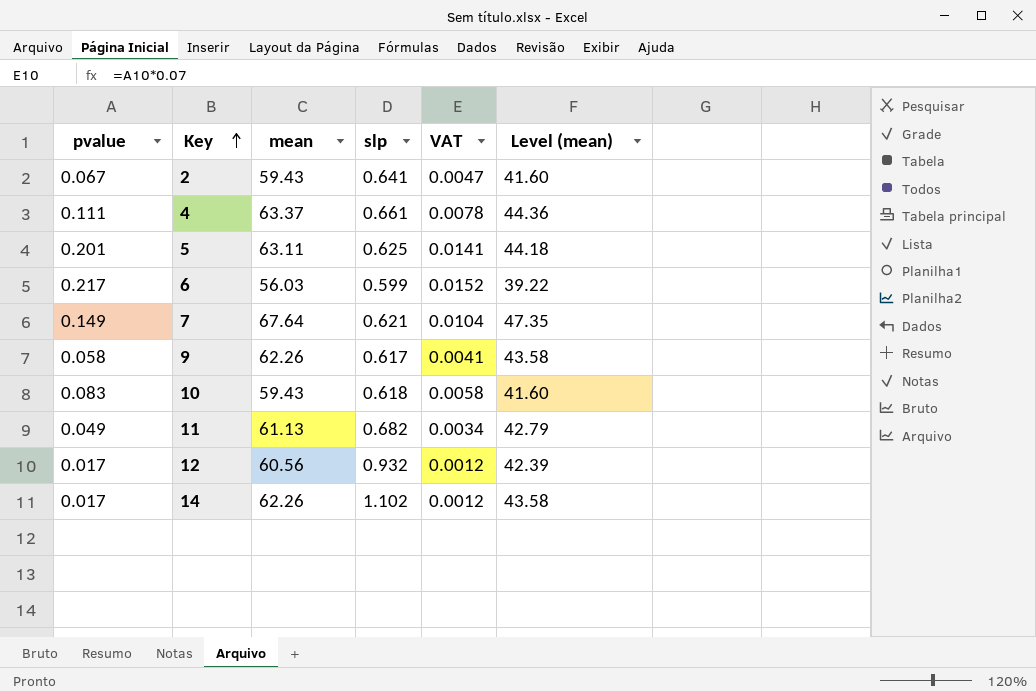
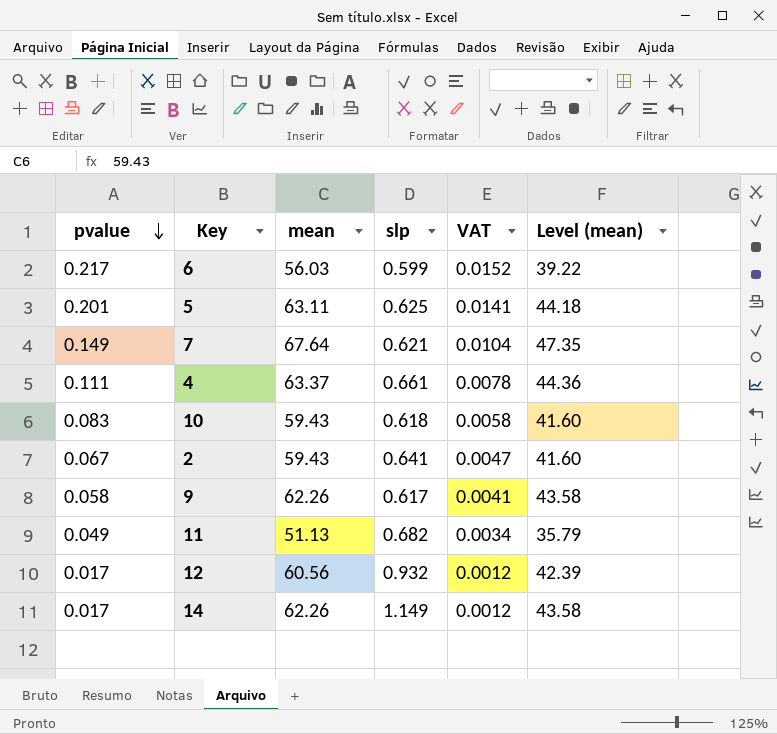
row order: Key ascending -> pvalue descending
11 | mean: 61.13 -> 51.13
11 | Level (mean): 42.79 -> 35.79
14 | slp: 1.102 -> 1.149

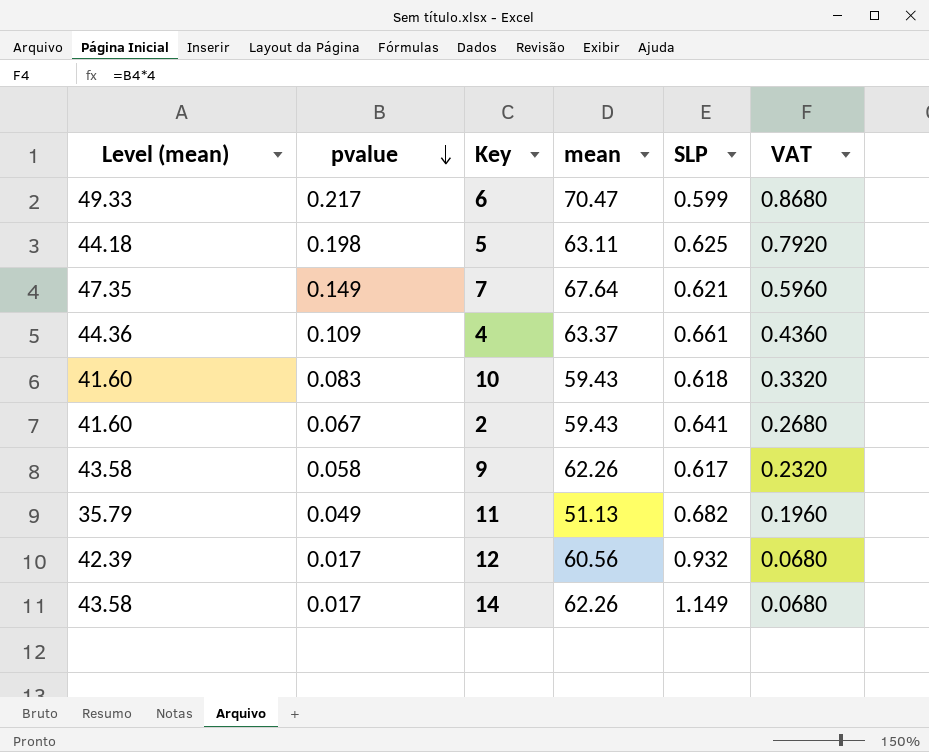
column Level (mean) | position: 6 -> 1
column name: slp -> SLP
column VAT | formula: [pvalue] * 0.07 -> [pvalue] * 4
6 | Level (mean): 39.22 -> 49.33
6 | mean: 56.03 -> 70.47
5 | pvalue: 0.201 -> 0.198
4 | pvalue: 0.111 -> 0.109

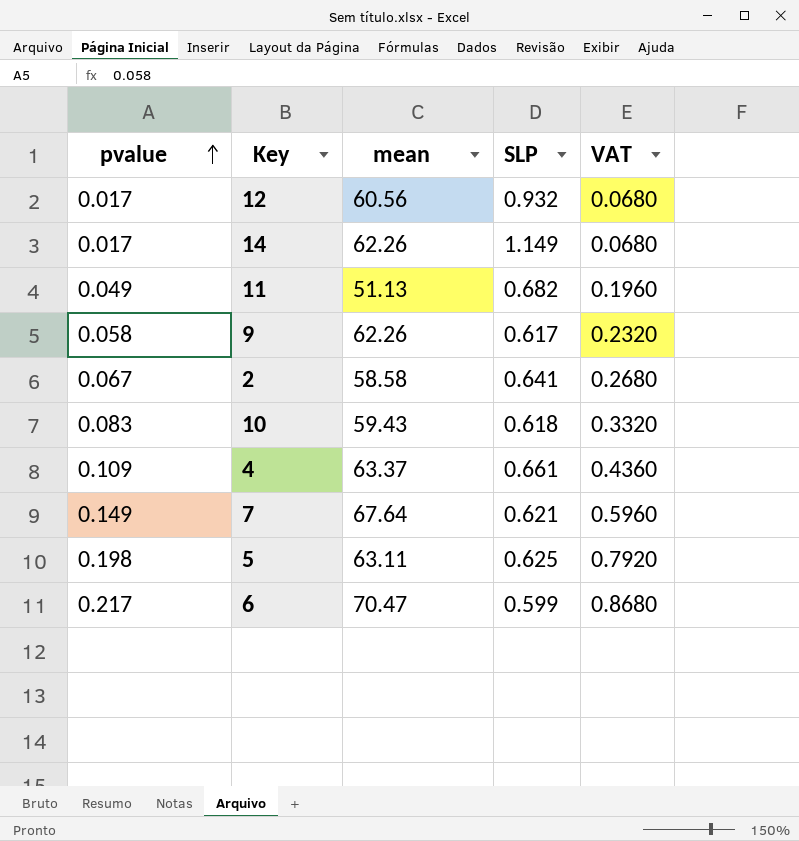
row order: pvalue descending -> pvalue ascending
column Level (mean) | formula: [mean] * 0.7 -> none
2 | mean: 59.43 -> 58.58

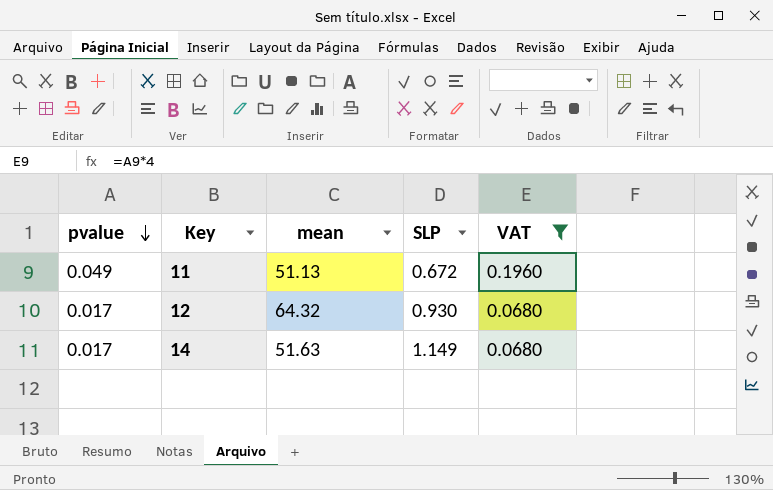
filter: none -> VAT <= 0.1960
row order: pvalue ascending -> pvalue descending
11 | SLP: 0.682 -> 0.672
12 | mean: 60.56 -> 64.32
12 | SLP: 0.932 -> 0.930
14 | mean: 62.26 -> 51.63

